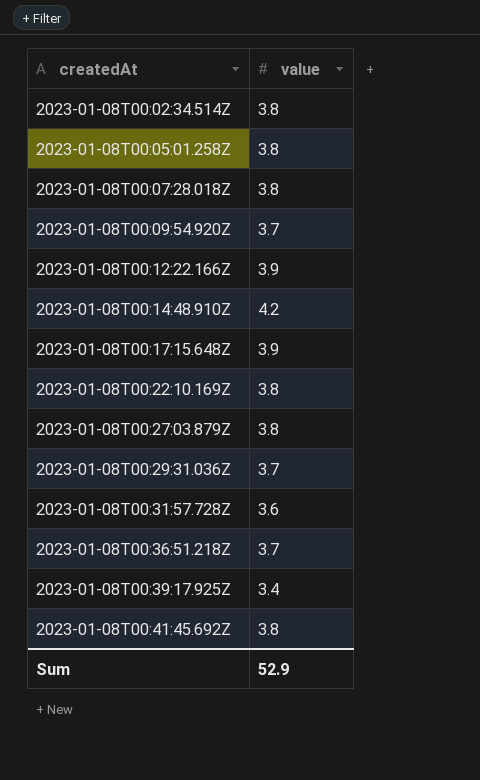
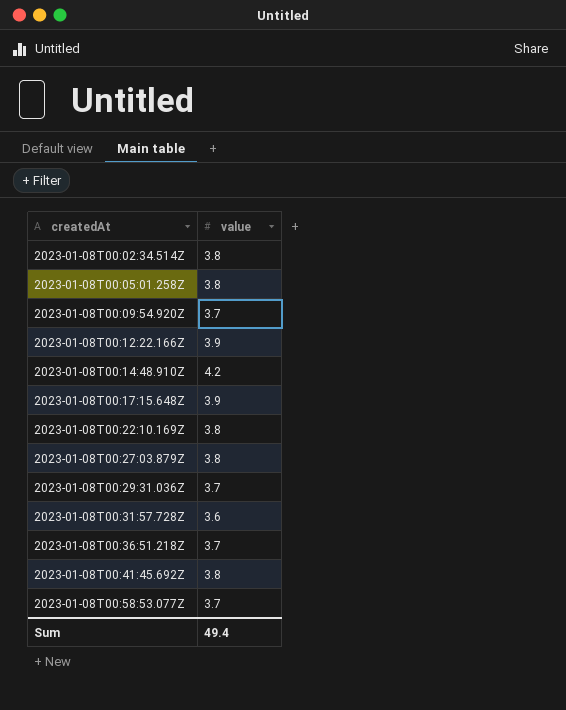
row 2023-01-08T00:07:28.018Z: 3.8 -> none
row 2023-01-08T00:39:17.925Z: 3.4 -> none
row 2023-01-08T00:58:53.077Z: none -> 3.7
Sum | value: 52.9 -> 49.4

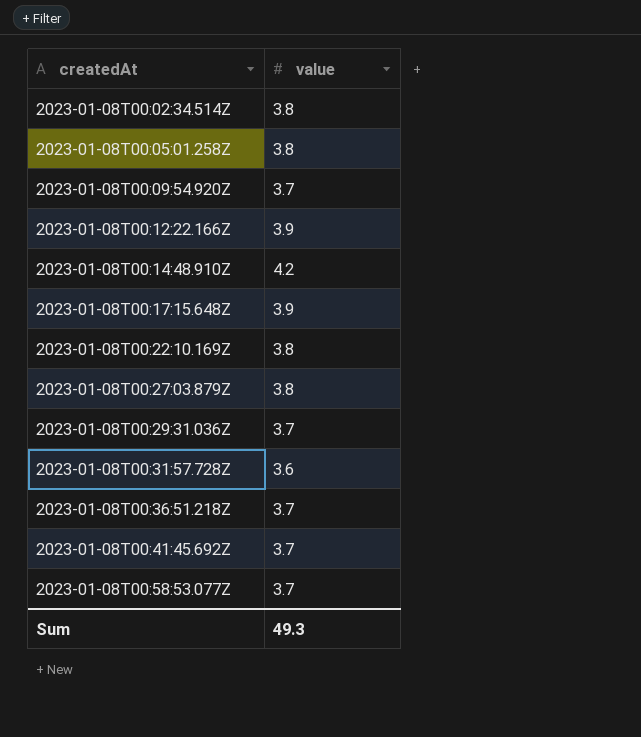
2023-01-08T00:41:45.692Z | value: 3.8 -> 3.7
Sum | value: 49.4 -> 49.3

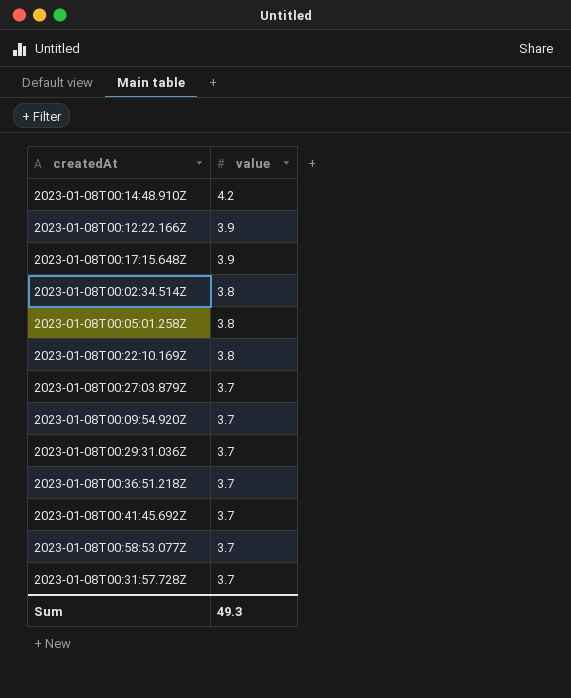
row order: createdAt ascending -> value descending
2023-01-08T00:27:03.879Z | value: 3.8 -> 3.7
2023-01-08T00:31:57.728Z | value: 3.6 -> 3.7

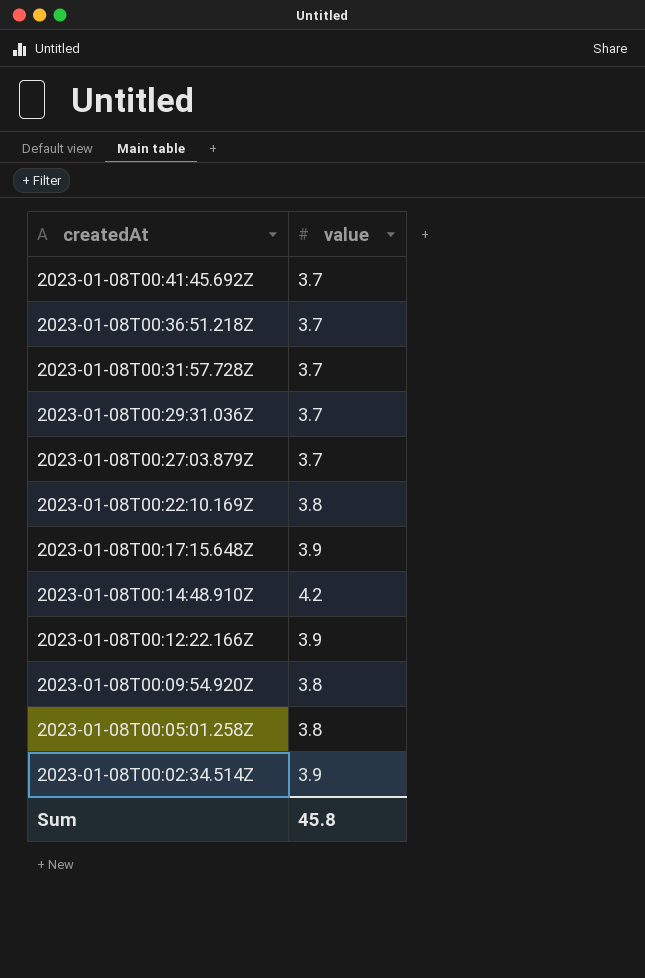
row order: value descending -> createdAt descending
row 2023-01-08T00:58:53.077Z: 3.7 -> none
2023-01-08T00:09:54.920Z | value: 3.7 -> 3.8
2023-01-08T00:02:34.514Z | value: 3.8 -> 3.9
Sum | value: 49.3 -> 45.8

